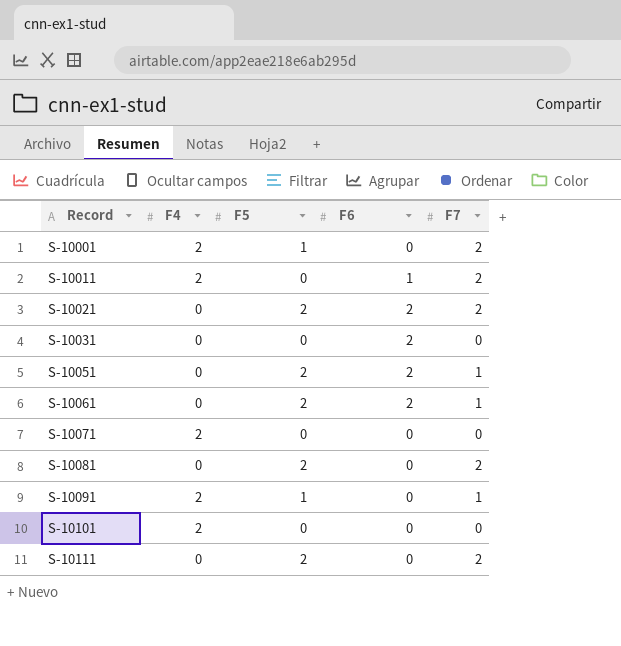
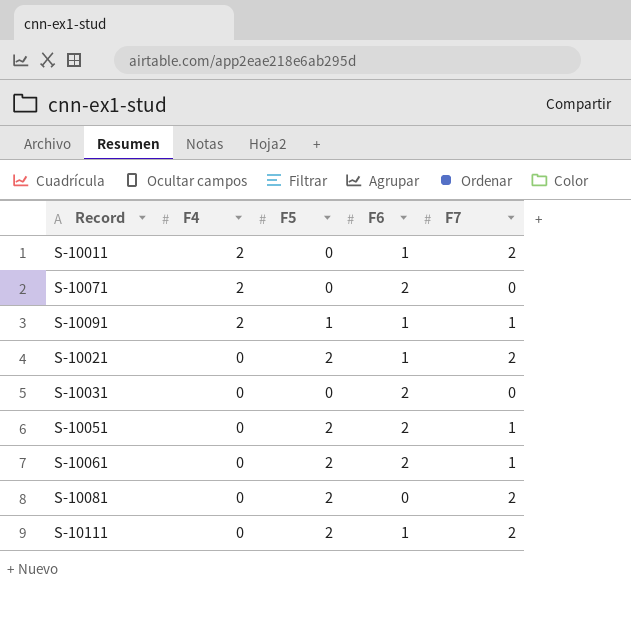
row order: Record ascending -> F4 descending
row S-10001: 2 | 1 | 0 | 2 -> none
row S-10101: 2 | 0 | 0 | 0 -> none
S-10071 | F6: 0 -> 2
S-10091 | F6: 0 -> 1
S-10021 | F6: 2 -> 1
S-10111 | F6: 0 -> 1

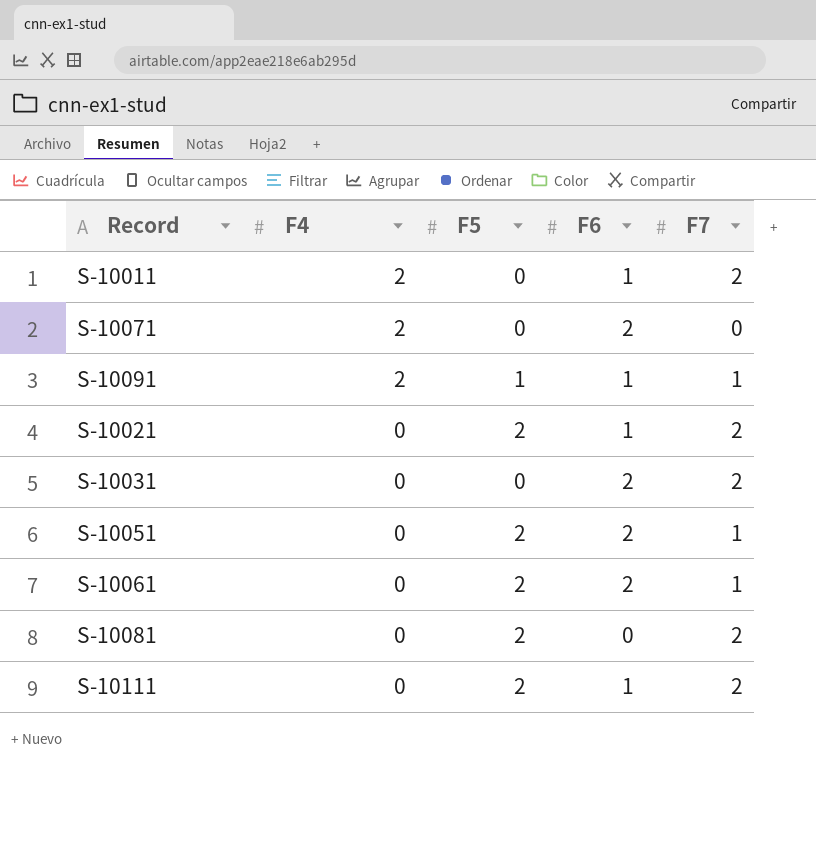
S-10031 | F7: 0 -> 2

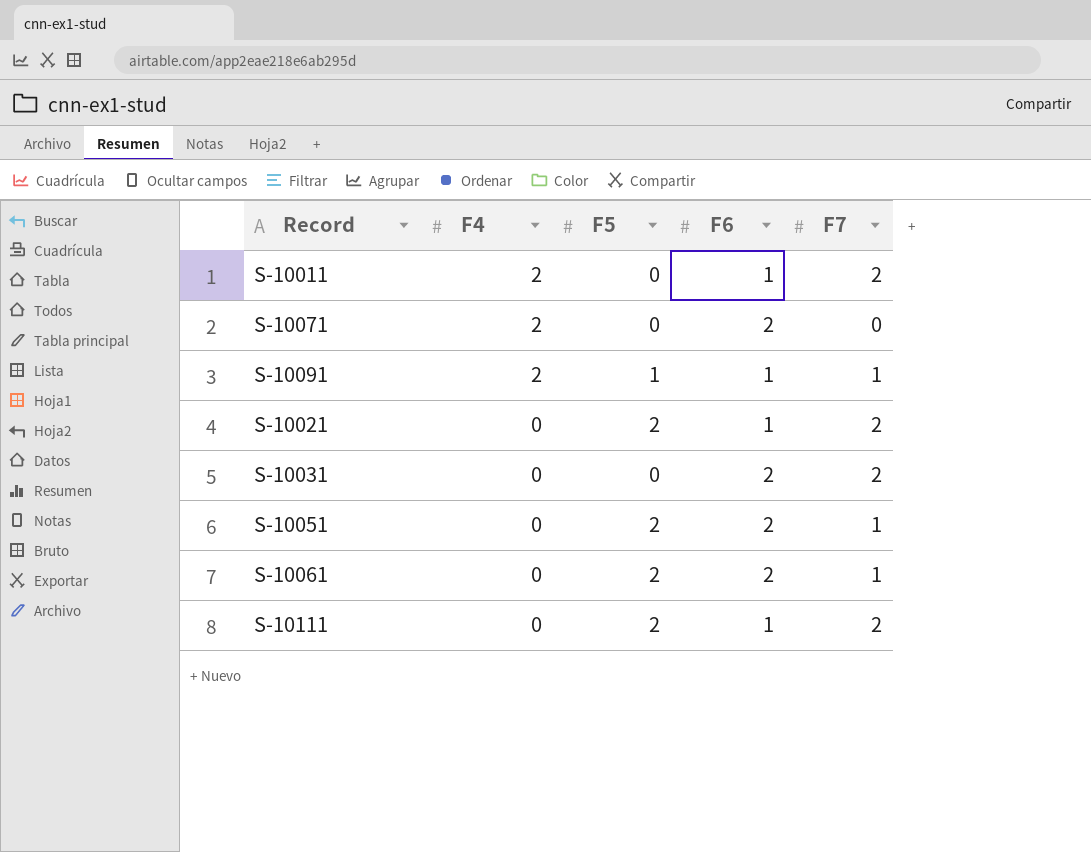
row S-10081: 0 | 2 | 0 | 2 -> none

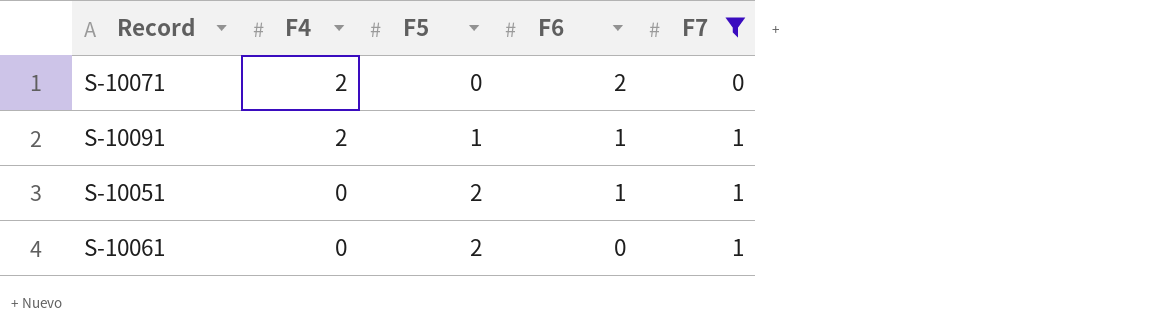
filter: none -> F7 != 2
S-10051 | F6: 2 -> 1
S-10061 | F6: 2 -> 0

